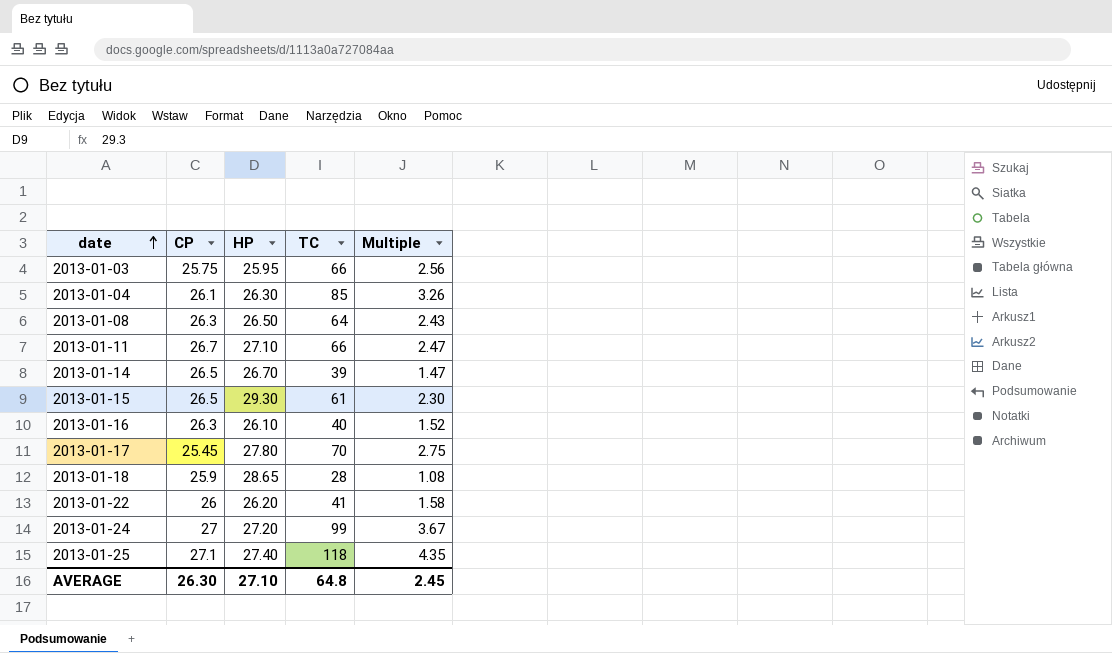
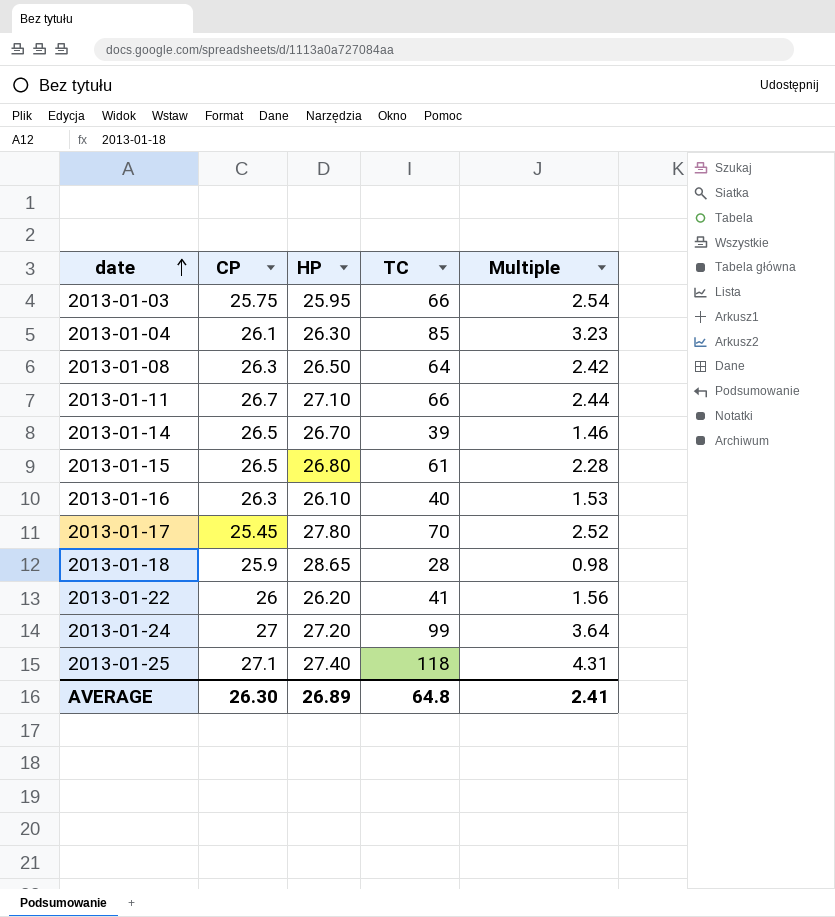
column Multiple | formula: [TC] / [CP] -> [TC] / [HP]
2013-01-15 | HP: 29.30 -> 26.80
AVERAGE | HP: 27.10 -> 26.89
AVERAGE | Multiple: 2.45 -> 2.41

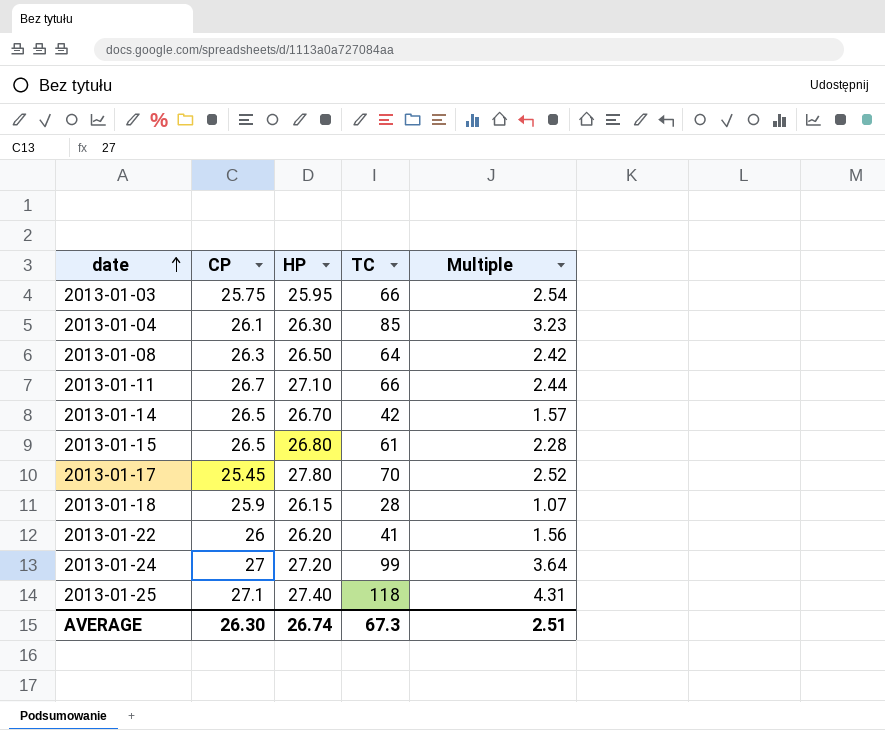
row 2013-01-16: 26.3 | 26.10 | 40 | 1.53 -> none
2013-01-14 | TC: 39 -> 42
2013-01-14 | Multiple: 1.46 -> 1.57
2013-01-18 | HP: 28.65 -> 26.15
2013-01-18 | Multiple: 0.98 -> 1.07
AVERAGE | HP: 26.89 -> 26.74
AVERAGE | TC: 64.8 -> 67.3
AVERAGE | Multiple: 2.41 -> 2.51

